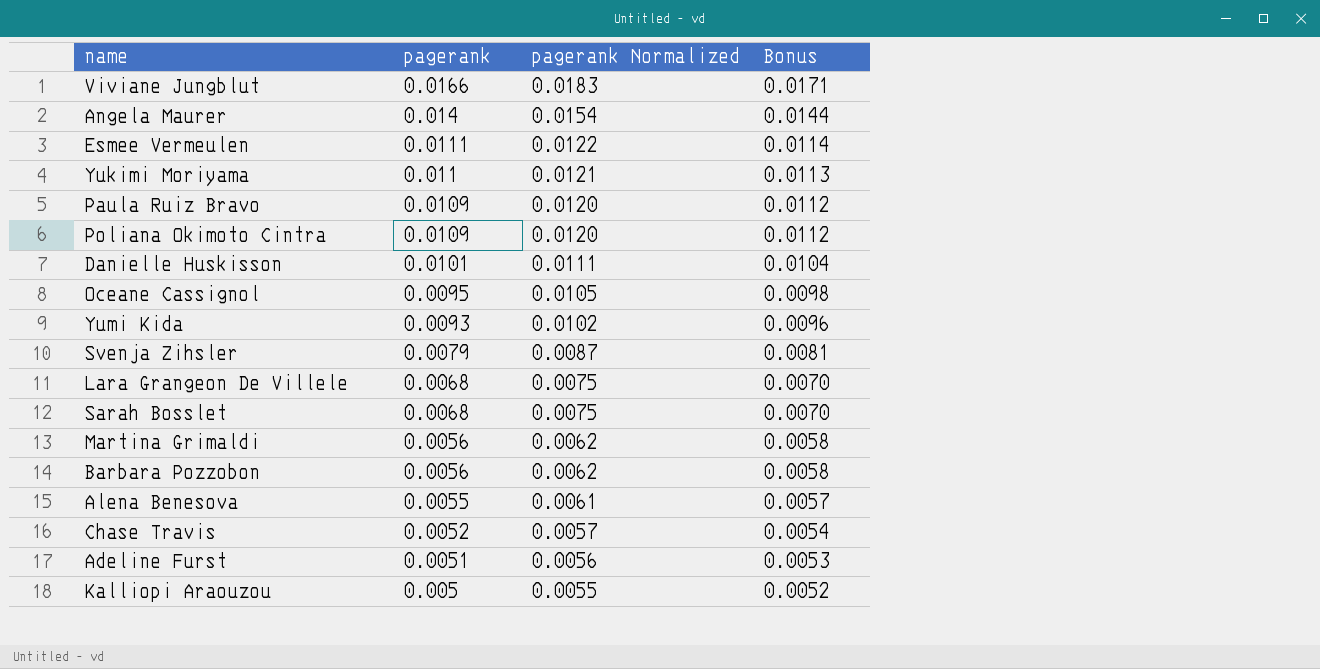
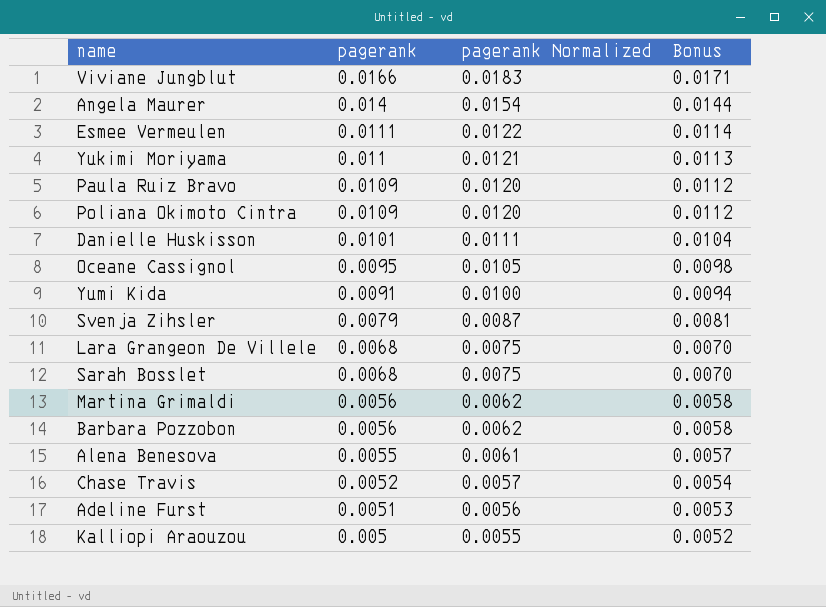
Yumi Kida | pagerank: 0.0093 -> 0.0091
Yumi Kida | pagerank Normalized: 0.0102 -> 0.0100
Yumi Kida | Bonus: 0.0096 -> 0.0094

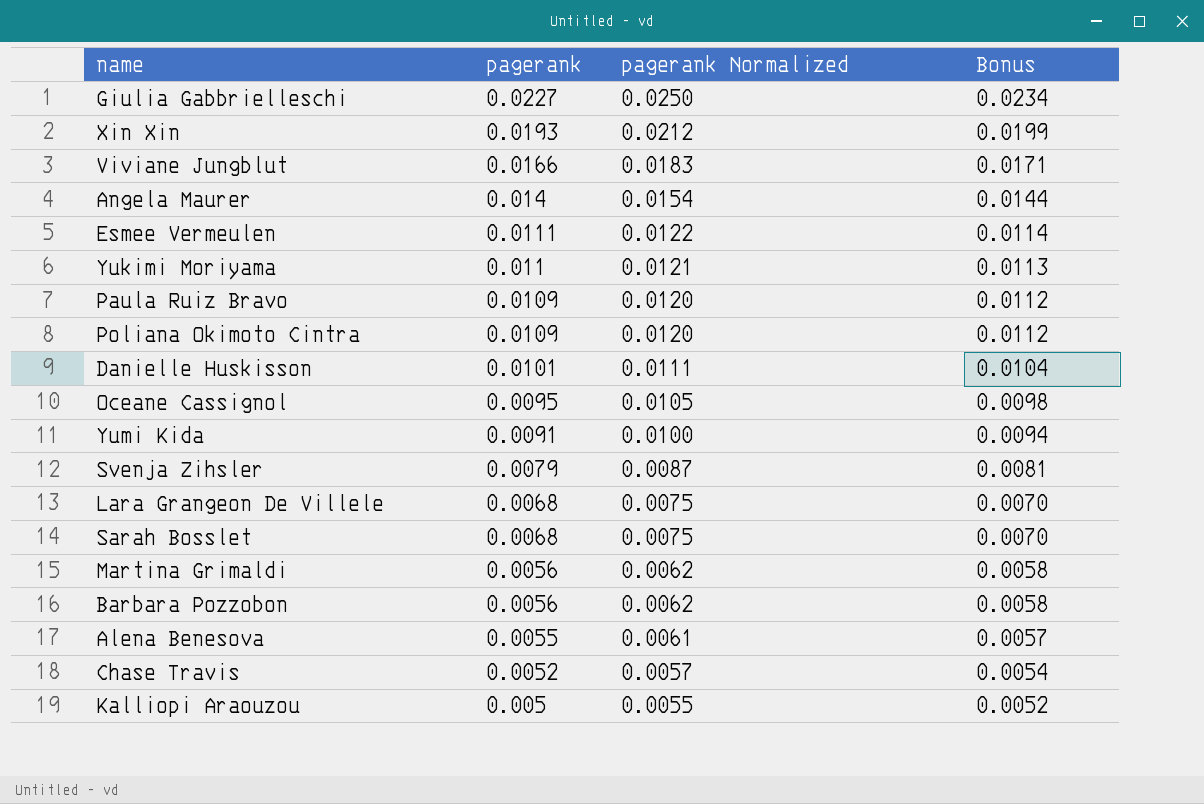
row Adeline Furst: 0.0051 | 0.0056 | 0.0053 -> none
row Giulia Gabbrielleschi: none -> 0.0227 | 0.0250 | 0.0234
row Xin Xin: none -> 0.0193 | 0.0212 | 0.0199

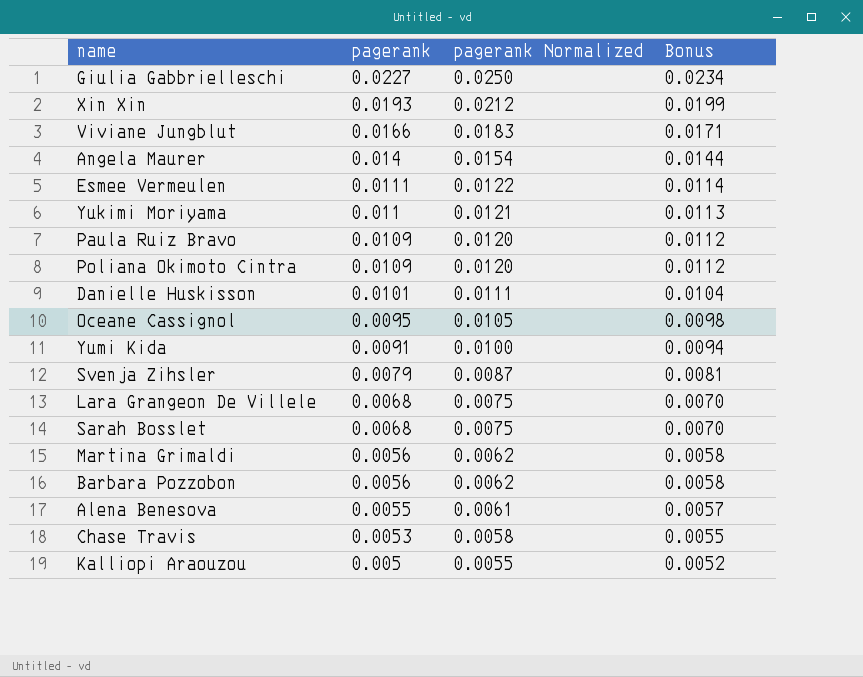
Chase Travis | pagerank: 0.0052 -> 0.0053
Chase Travis | pagerank Normalized: 0.0057 -> 0.0058
Chase Travis | Bonus: 0.0054 -> 0.0055

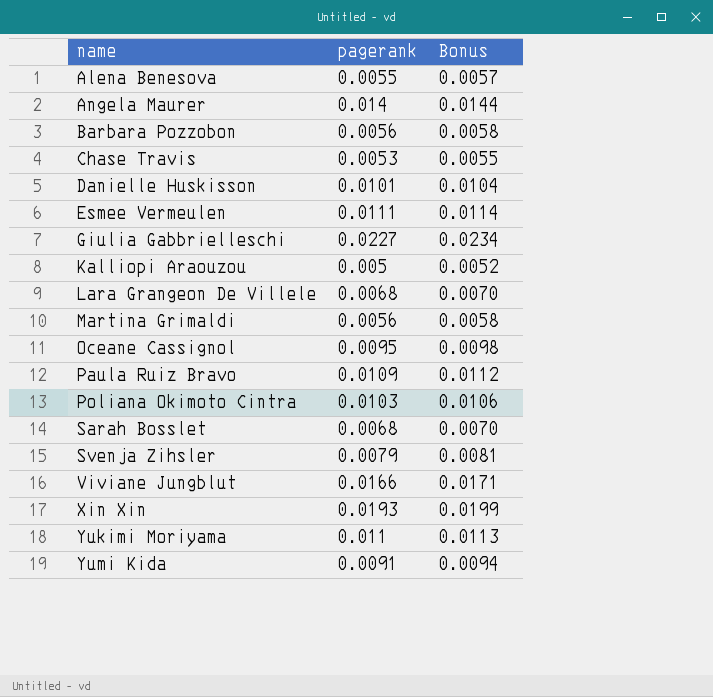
row order: pagerank descending -> name ascending
column pagerank Normalized | formula: [pagerank] * 1.1 -> none
Poliana Okimoto Cintra | pagerank: 0.0109 -> 0.0103
Poliana Okimoto Cintra | Bonus: 0.0112 -> 0.0106

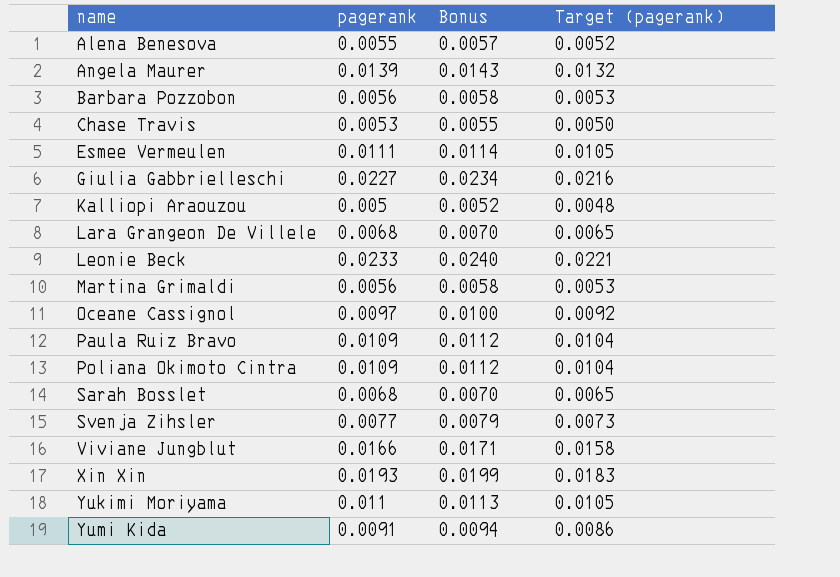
column Target (pagerank) | formula: none -> [pagerank] * 0.95
row Danielle Huskisson: 0.0101 | 0.0104 -> none
Angela Maurer | pagerank: 0.014 -> 0.0139
Angela Maurer | Bonus: 0.0144 -> 0.0143
row Leonie Beck: none -> 0.0233 | 0.0240 | 0.0221
Oceane Cassignol | pagerank: 0.0095 -> 0.0097
Oceane Cassignol | Bonus: 0.0098 -> 0.0100
Poliana Okimoto Cintra | pagerank: 0.0103 -> 0.0109
Poliana Okimoto Cintra | Bonus: 0.0106 -> 0.0112
Svenja Zihsler | pagerank: 0.0079 -> 0.0077
Svenja Zihsler | Bonus: 0.0081 -> 0.0079

